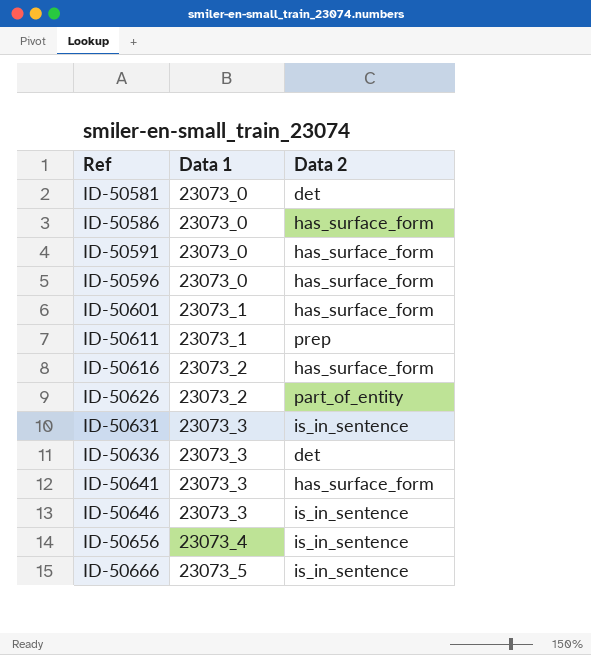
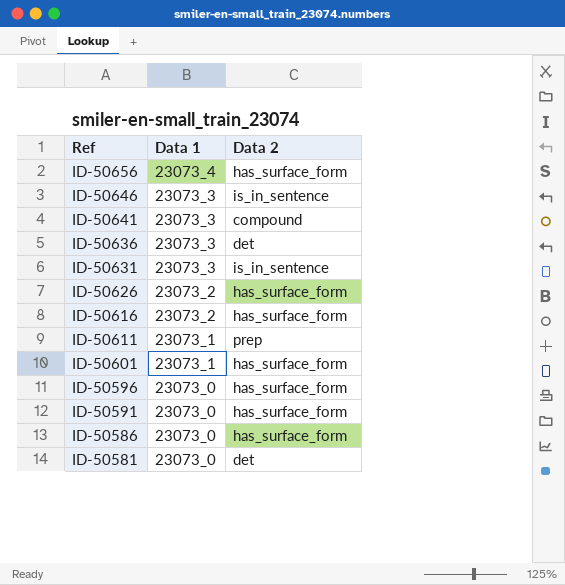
row order: Ref ascending -> Ref descending
row ID-50666: 23073_5 | is_in_sentence -> none
ID-50656 | Data 2: is_in_sentence -> has_surface_form
ID-50641 | Data 2: has_surface_form -> compound
ID-50626 | Data 2: part_of_entity -> has_surface_form

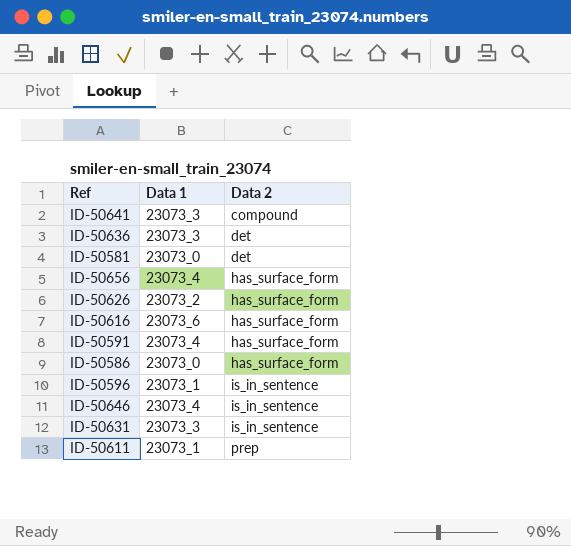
row order: Ref descending -> Data 2 ascending
row ID-50601: 23073_1 | has_surface_form -> none
ID-50616 | Data 1: 23073_2 -> 23073_6
ID-50591 | Data 1: 23073_0 -> 23073_4
ID-50596 | Data 1: 23073_0 -> 23073_1
ID-50596 | Data 2: has_surface_form -> is_in_sentence
ID-50646 | Data 1: 23073_3 -> 23073_4

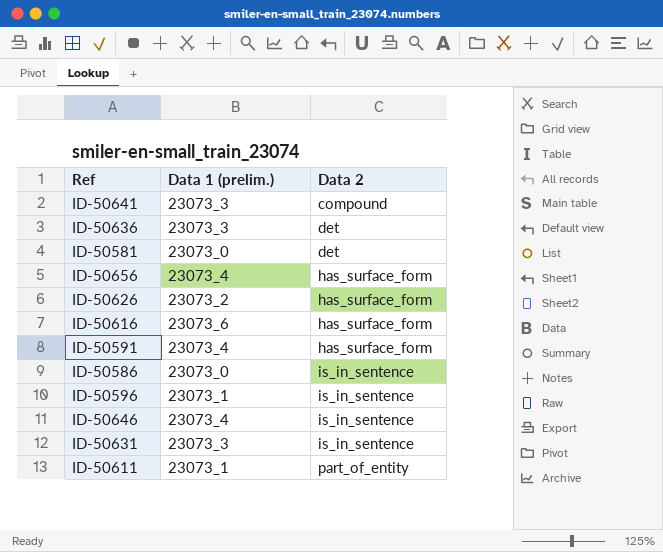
column name: Data 1 -> Data 1 (prelim.)
ID-50586 | Data 2: has_surface_form -> is_in_sentence
ID-50611 | Data 2: prep -> part_of_entity

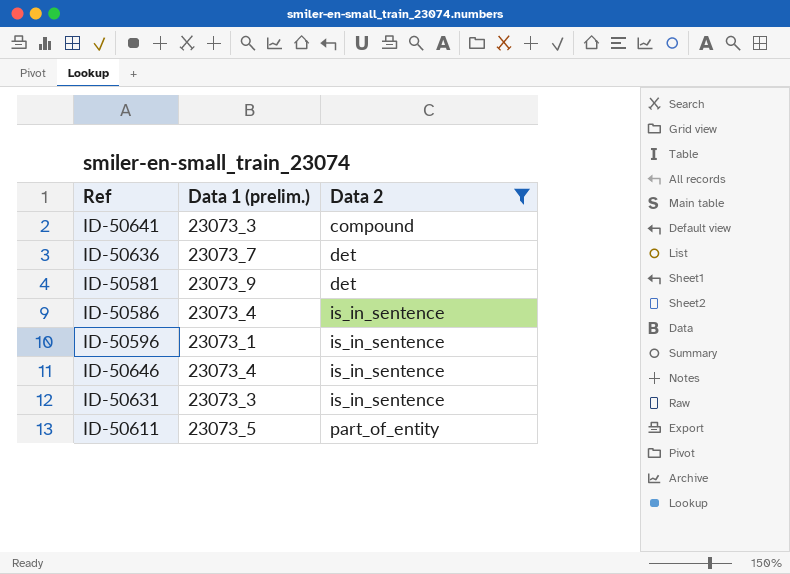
filter: none -> Data 2 != has_surface_form
ID-50636 | Data 1 (prelim.): 23073_3 -> 23073_7
ID-50581 | Data 1 (prelim.): 23073_0 -> 23073_9
ID-50586 | Data 1 (prelim.): 23073_0 -> 23073_4
ID-50611 | Data 1 (prelim.): 23073_1 -> 23073_5

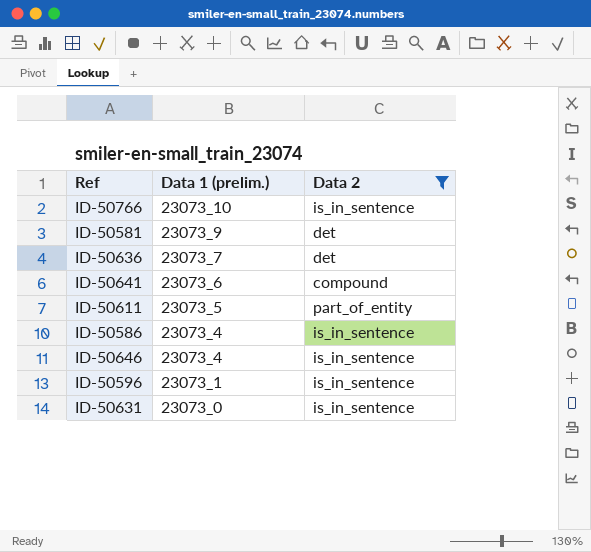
row order: Data 2 ascending -> Data 1 (prelim.) descending
row ID-50766: none -> 23073_10 | is_in_sentence
ID-50641 | Data 1 (prelim.): 23073_3 -> 23073_6
ID-50631 | Data 1 (prelim.): 23073_3 -> 23073_0

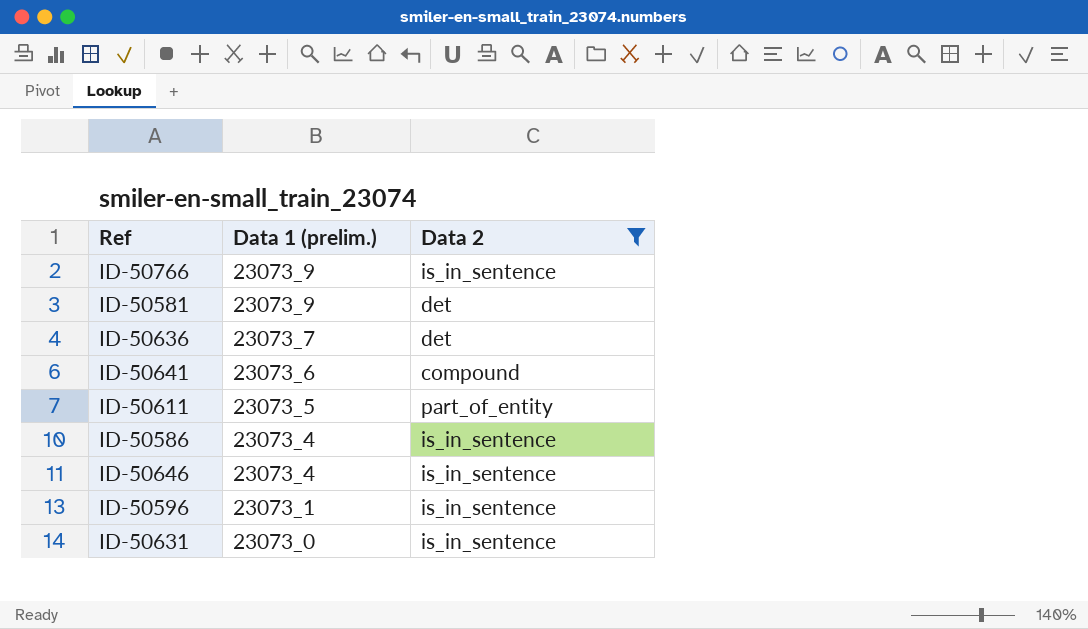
ID-50766 | Data 1 (prelim.): 23073_10 -> 23073_9

